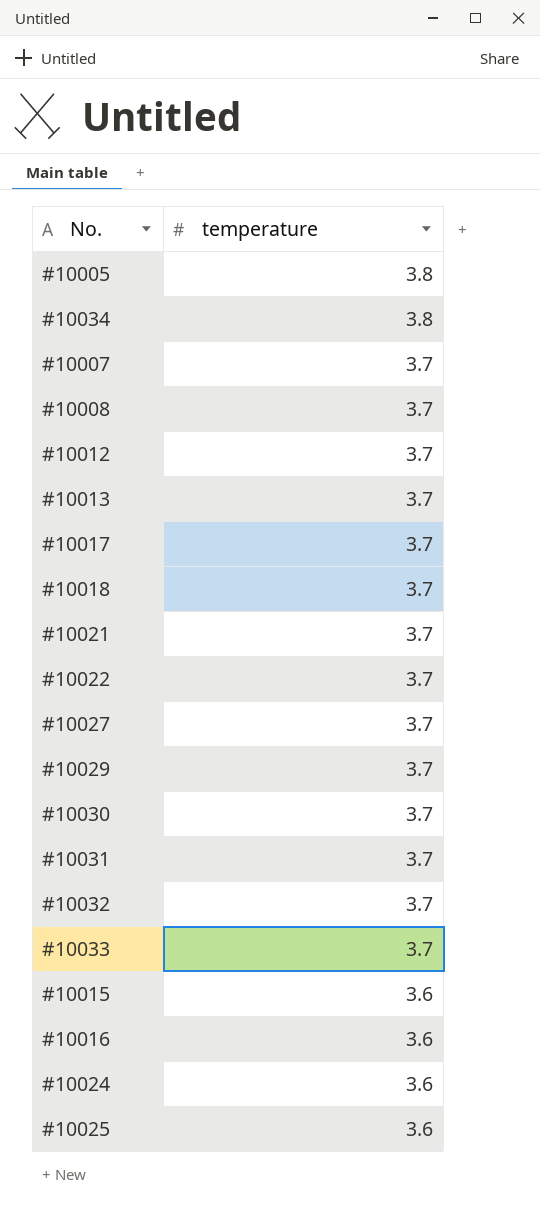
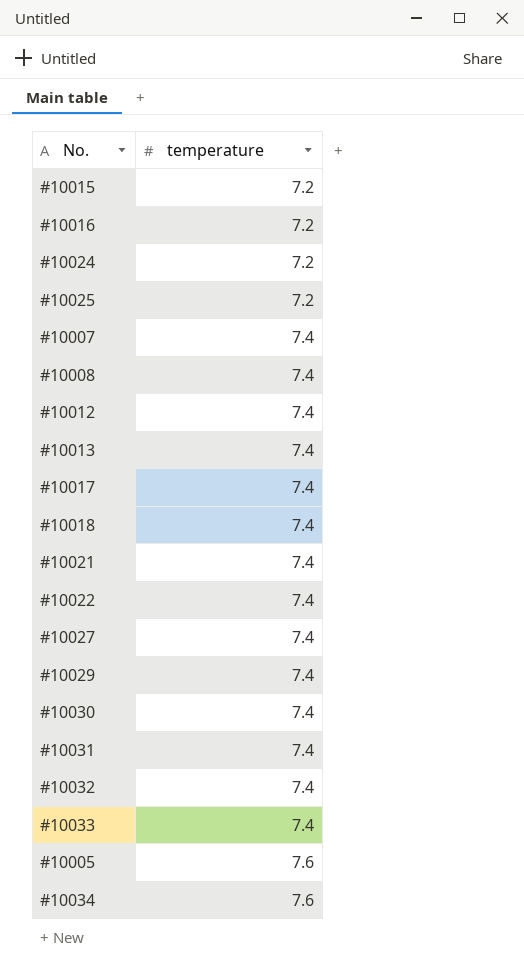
row order: temperature descending -> temperature ascending
#10015 | temperature: 3.6 -> 7.2
#10016 | temperature: 3.6 -> 7.2
#10024 | temperature: 3.6 -> 7.2
#10025 | temperature: 3.6 -> 7.2
#10007 | temperature: 3.7 -> 7.4
#10008 | temperature: 3.7 -> 7.4
#10012 | temperature: 3.7 -> 7.4
#10013 | temperature: 3.7 -> 7.4
#10017 | temperature: 3.7 -> 7.4
#10018 | temperature: 3.7 -> 7.4
#10021 | temperature: 3.7 -> 7.4
#10022 | temperature: 3.7 -> 7.4
#10027 | temperature: 3.7 -> 7.4
#10029 | temperature: 3.7 -> 7.4
#10030 | temperature: 3.7 -> 7.4
#10031 | temperature: 3.7 -> 7.4
#10032 | temperature: 3.7 -> 7.4
#10033 | temperature: 3.7 -> 7.4
#10005 | temperature: 3.8 -> 7.6
#10034 | temperature: 3.8 -> 7.6

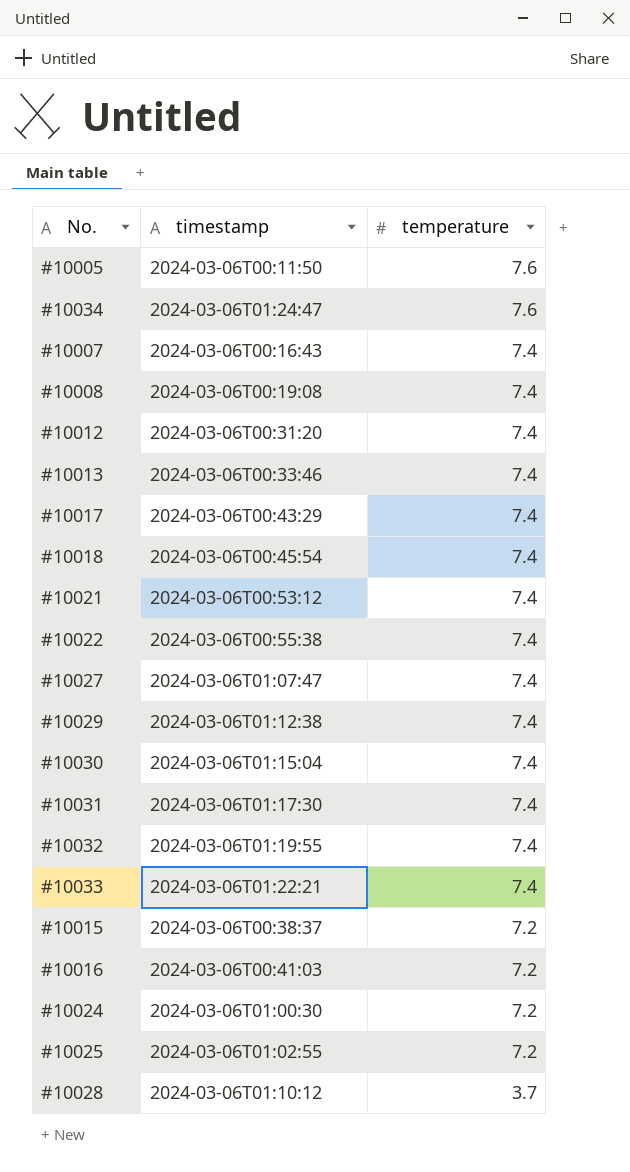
row order: temperature ascending -> temperature descending
column timestamp | position: none -> 2
row #10028: none -> 2024-03-06T01:10:12 | 3.7

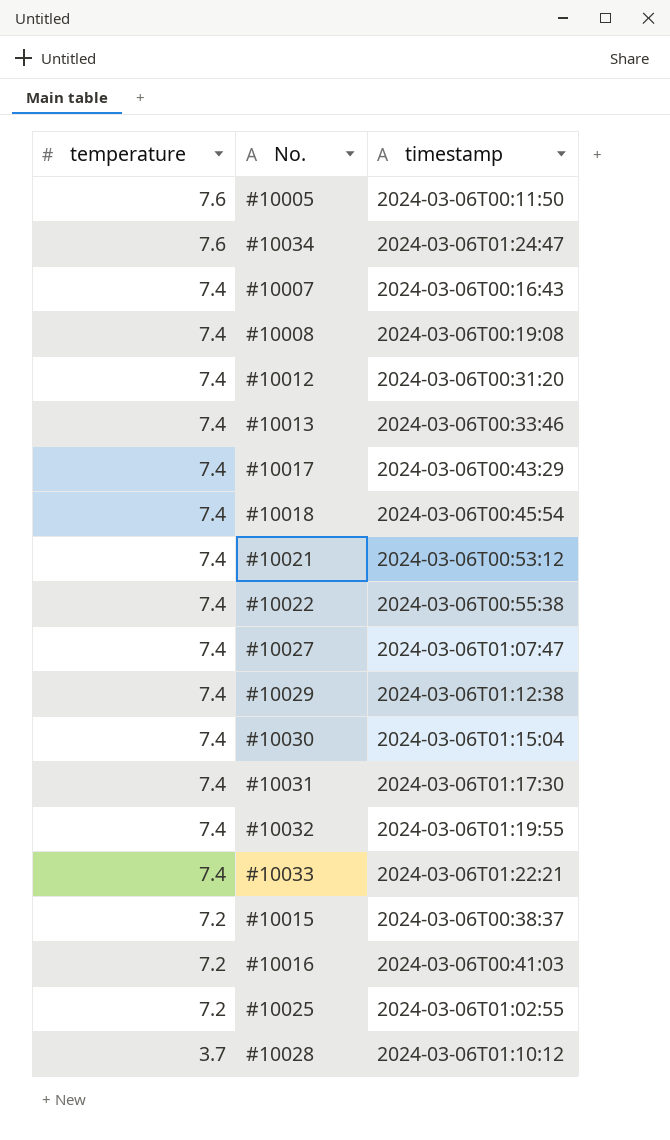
column temperature | position: 3 -> 1
row #10024: 2024-03-06T01:00:30 | 7.2 -> none

